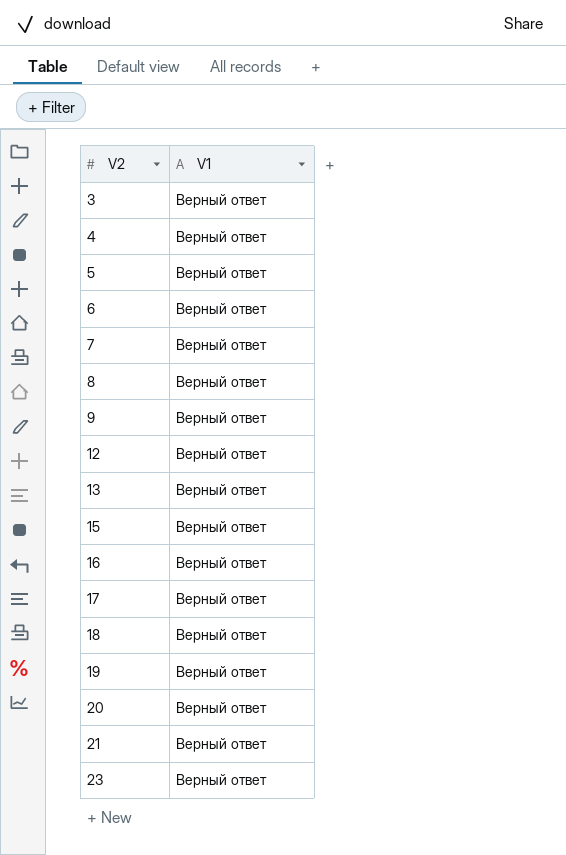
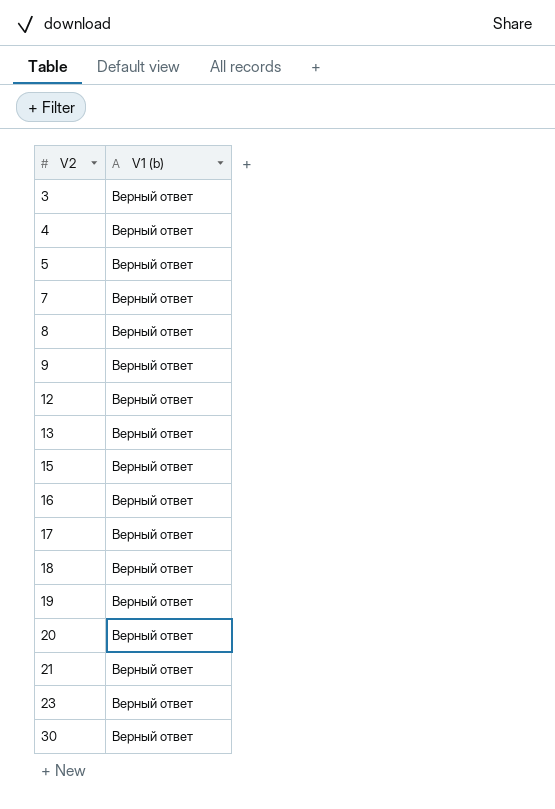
column name: V1 -> V1 (b)
row 6: Верный ответ -> none
row 30: none -> Верный ответ

